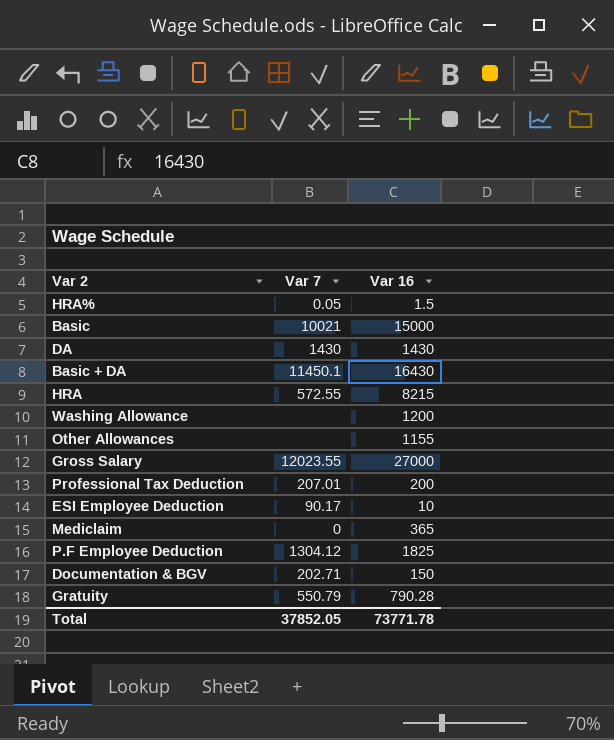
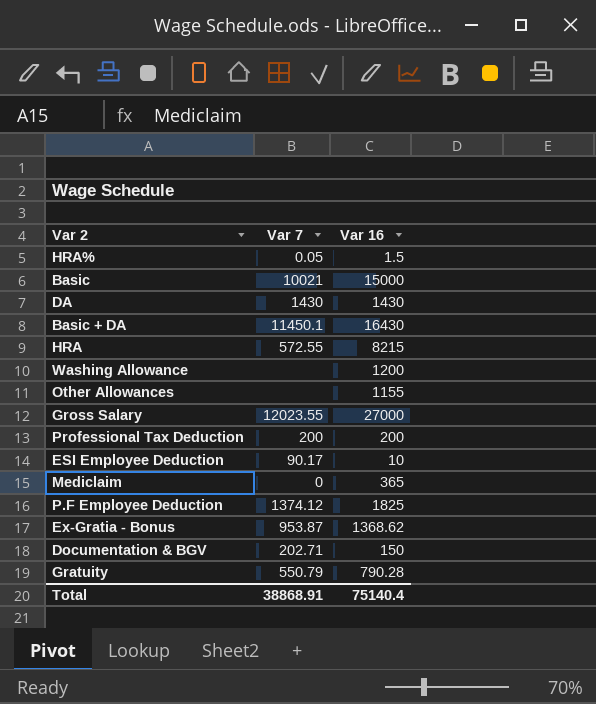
Professional Tax Deduction | Var 7: 207.01 -> 200
P.F Employee Deduction | Var 7: 1304.12 -> 1374.12
row Ex-Gratia - Bonus: none -> 953.87 | 1368.62
Total | Var 7: 37852.05 -> 38868.91
Total | Var 16: 73771.78 -> 75140.4

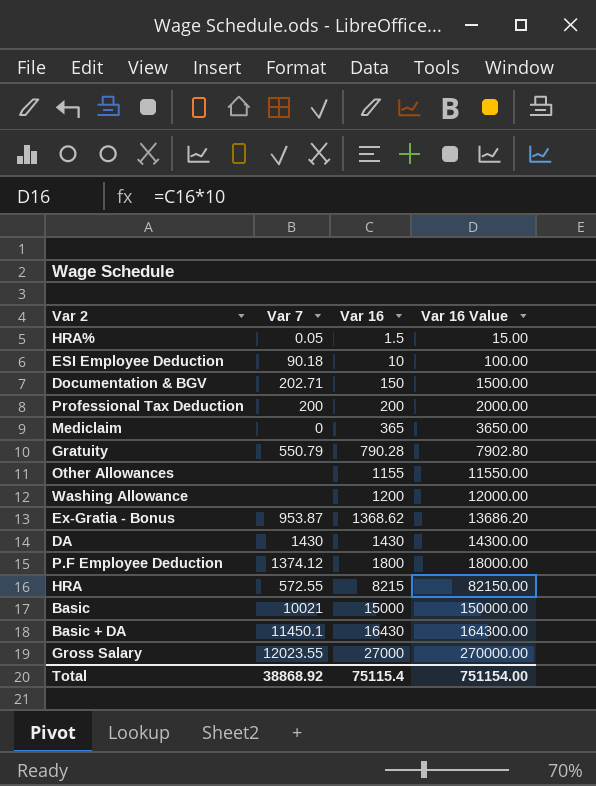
row order: none -> Var 16 ascending
column Var 16 Value | formula: none -> [Var 16] * 10
ESI Employee Deduction | Var 7: 90.17 -> 90.18
P.F Employee Deduction | Var 16: 1825 -> 1800
Total | Var 7: 38868.91 -> 38868.92
Total | Var 16: 75140.4 -> 75115.4

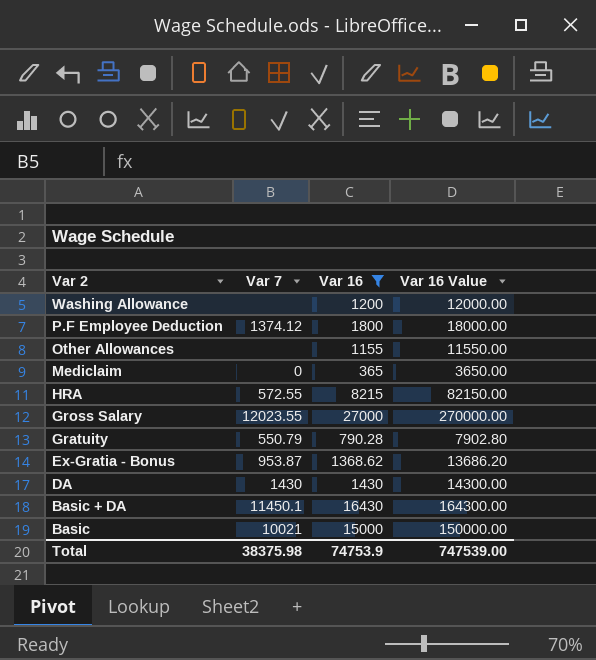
filter: none -> Var 16 >= 365
row order: Var 16 ascending -> Var 2 descending
Total | Var 7: 38868.92 -> 38375.98
Total | Var 16: 75115.4 -> 74753.9
Total | Var 16 Value: 751154.00 -> 747539.00

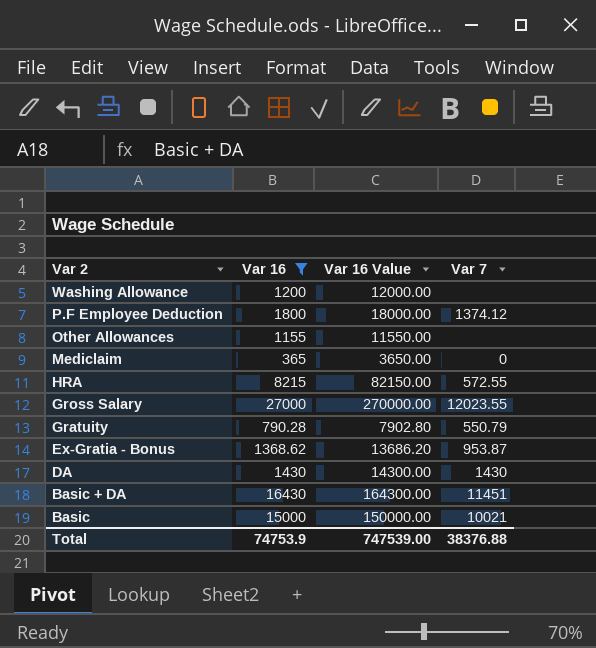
column Var 7 | position: 2 -> 4
Basic + DA | Var 7: 11450.1 -> 11451
Total | Var 7: 38375.98 -> 38376.88

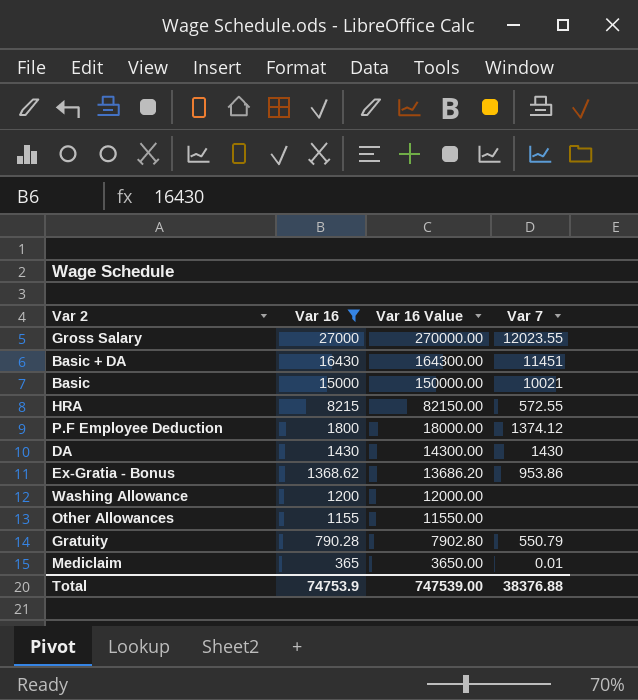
row order: Var 2 descending -> Var 16 descending
Ex-Gratia - Bonus | Var 7: 953.87 -> 953.86
Mediclaim | Var 7: 0 -> 0.01

